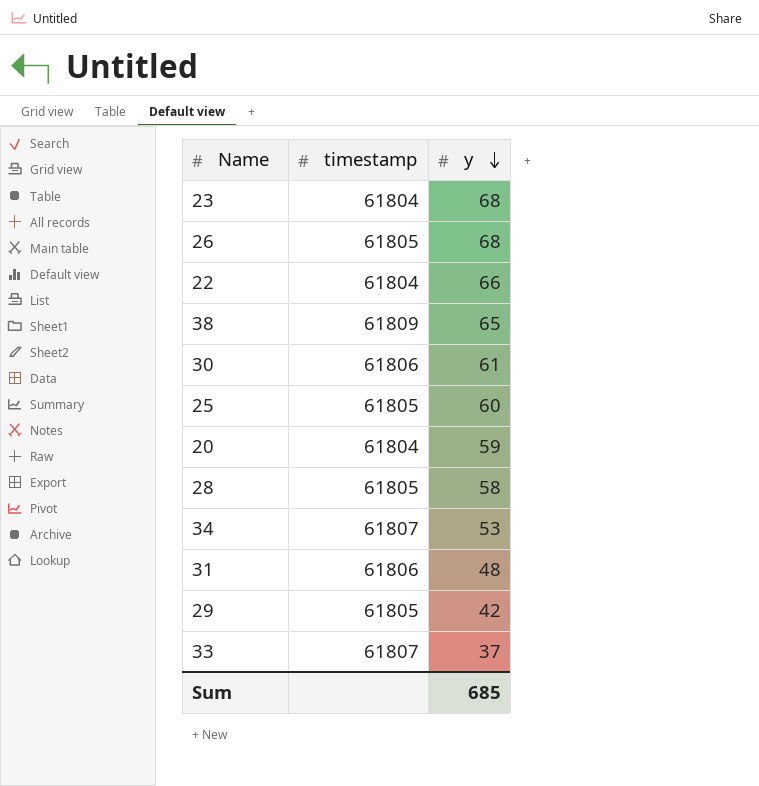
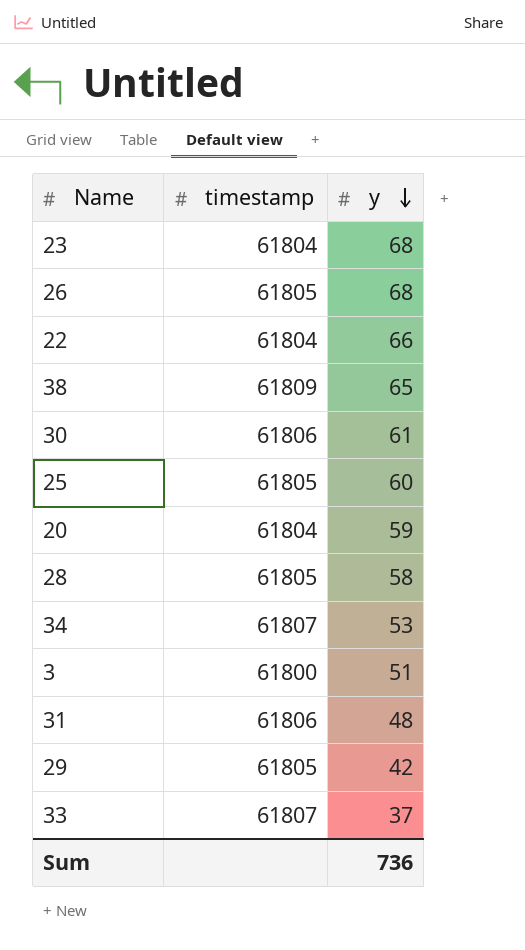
row 3: none -> 61800 | 51
Sum | y: 685 -> 736

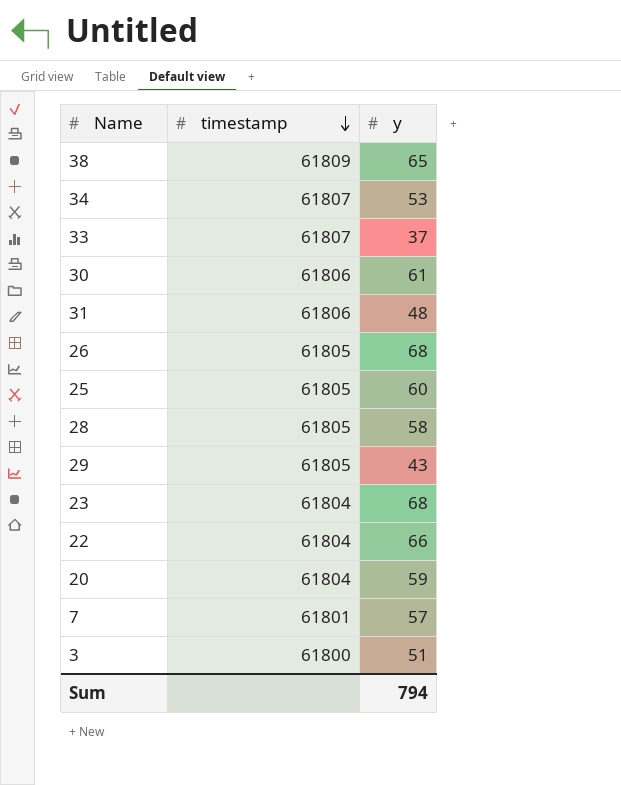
row order: y descending -> timestamp descending
29 | y: 42 -> 43
row 7: none -> 61801 | 57
Sum | y: 736 -> 794

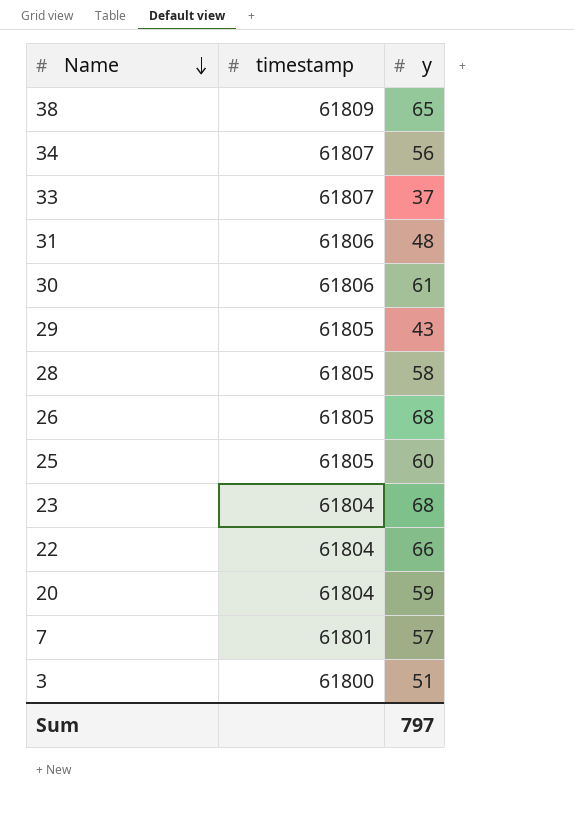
row order: timestamp descending -> Name descending
34 | y: 53 -> 56
Sum | y: 794 -> 797

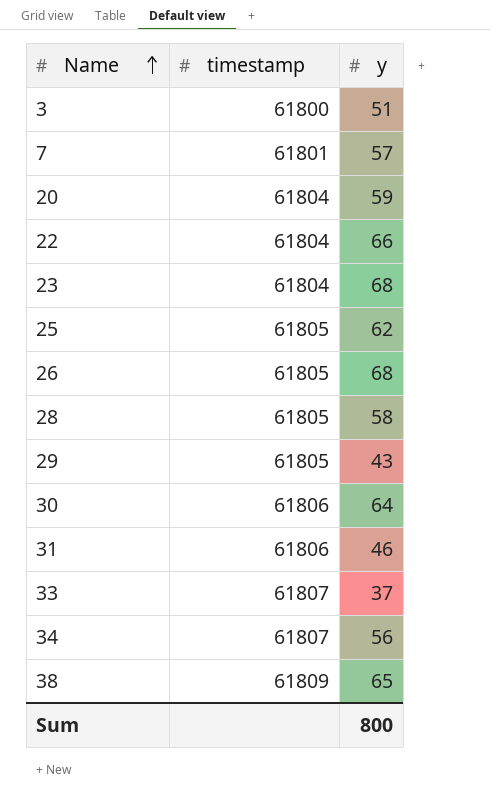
row order: Name descending -> Name ascending
25 | y: 60 -> 62
30 | y: 61 -> 64
31 | y: 48 -> 46
Sum | y: 797 -> 800

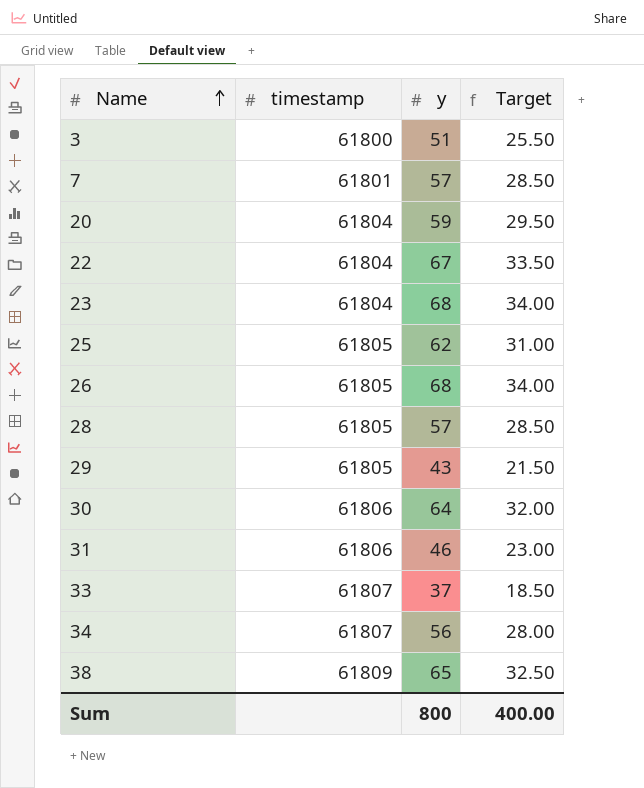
column Target | formula: none -> [y] * 0.5
22 | y: 66 -> 67
28 | y: 58 -> 57

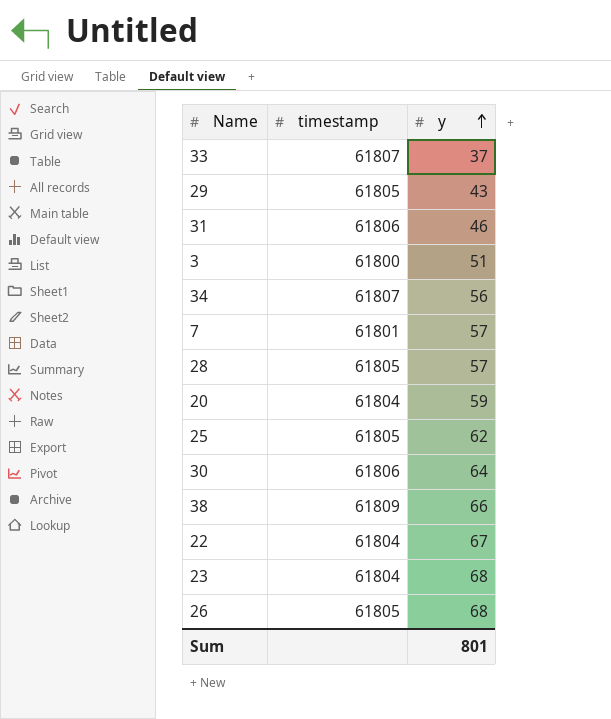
row order: Name ascending -> y ascending
column Target | formula: [y] * 0.5 -> none
38 | y: 65 -> 66
Sum | y: 800 -> 801

